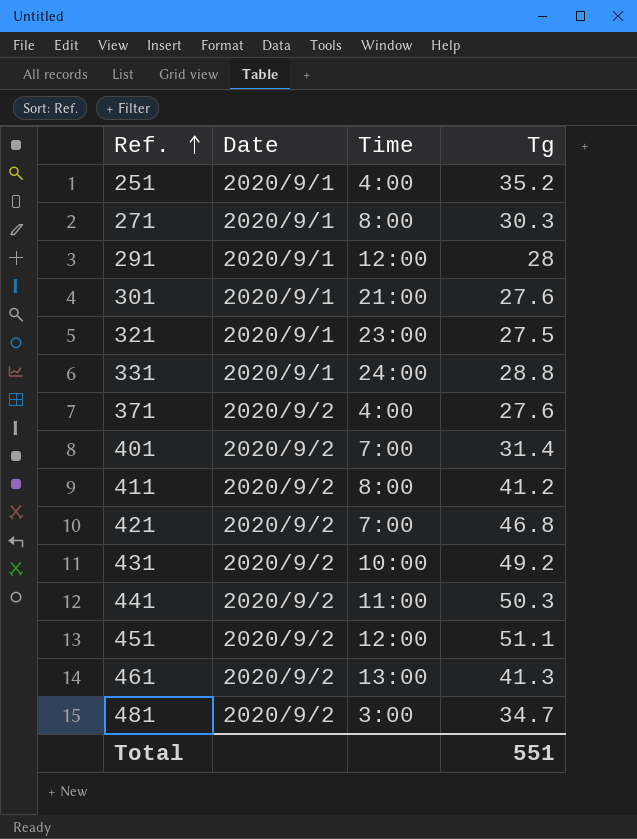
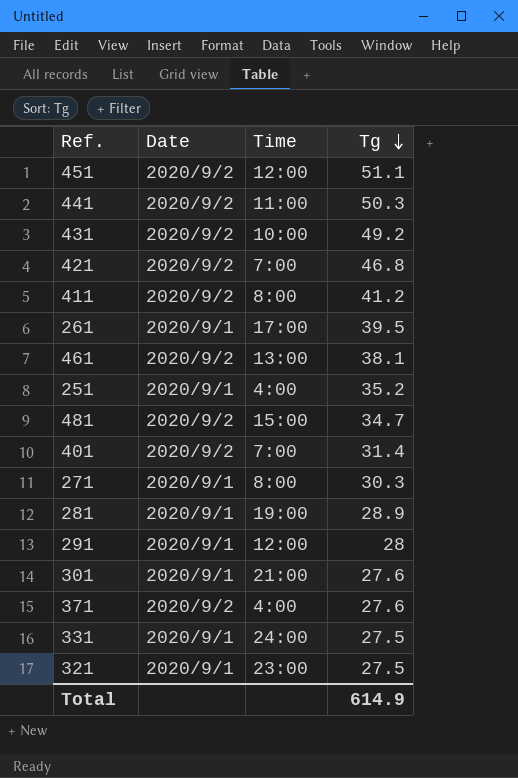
row order: Ref. ascending -> Tg descending
row 261: none -> 2020/9/1 | 17:00 | 39.5
461 | Tg: 41.3 -> 38.1
481 | Time: 3:00 -> 15:00
row 281: none -> 2020/9/1 | 19:00 | 28.9
331 | Tg: 28.8 -> 27.5
Total | Tg: 551 -> 614.9

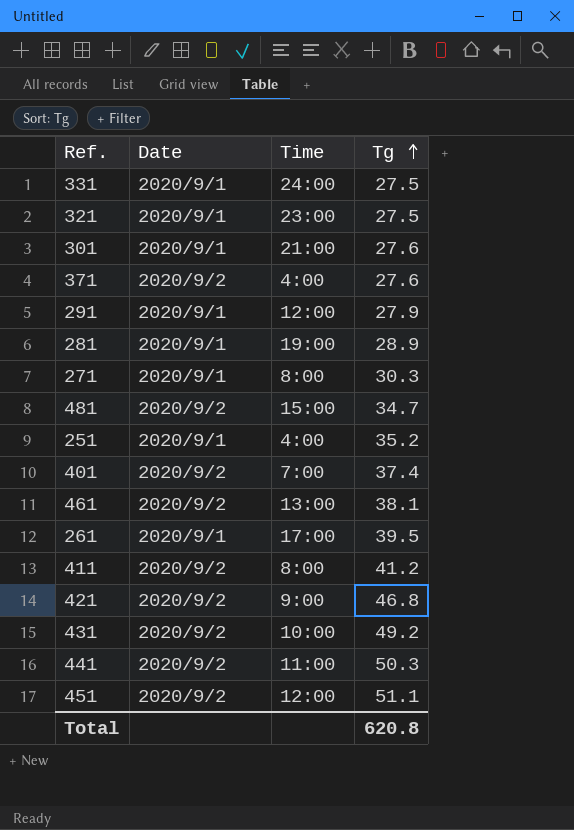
row order: Tg descending -> Tg ascending
291 | Tg: 28 -> 27.9
401 | Tg: 31.4 -> 37.4
421 | Time: 7:00 -> 9:00
Total | Tg: 614.9 -> 620.8

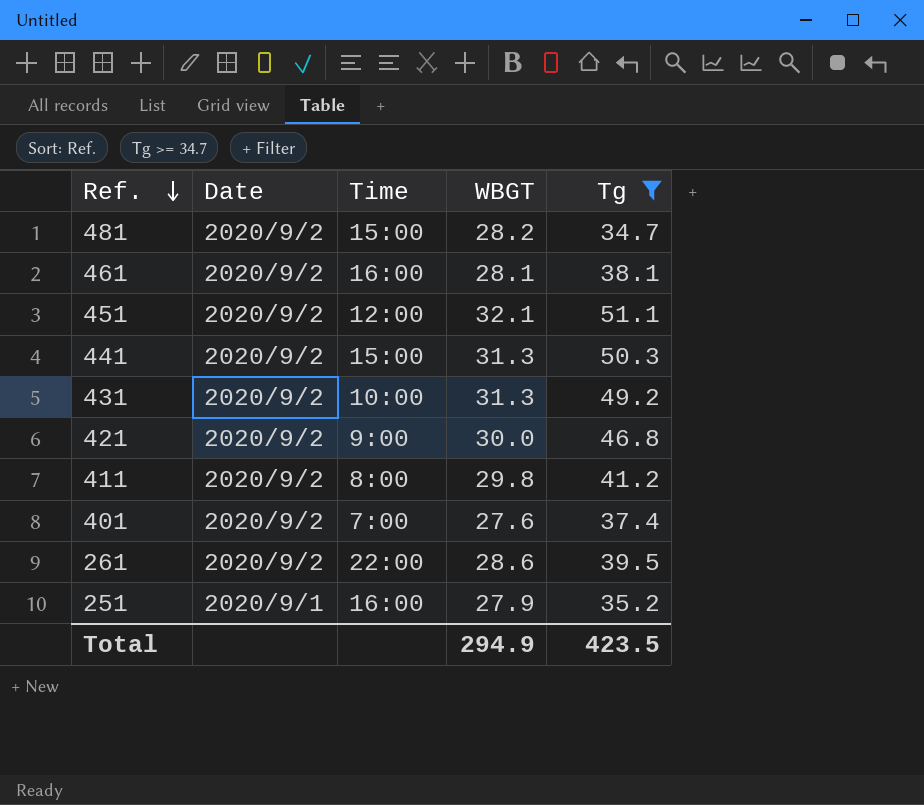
filter: none -> Tg >= 34.7
row order: Tg ascending -> Ref. descending
column WBGT | position: none -> 4
461 | Time: 13:00 -> 16:00
441 | Time: 11:00 -> 15:00
261 | Date: 2020/9/1 -> 2020/9/2
261 | Time: 17:00 -> 22:00
251 | Time: 4:00 -> 16:00
Total | Tg: 620.8 -> 423.5

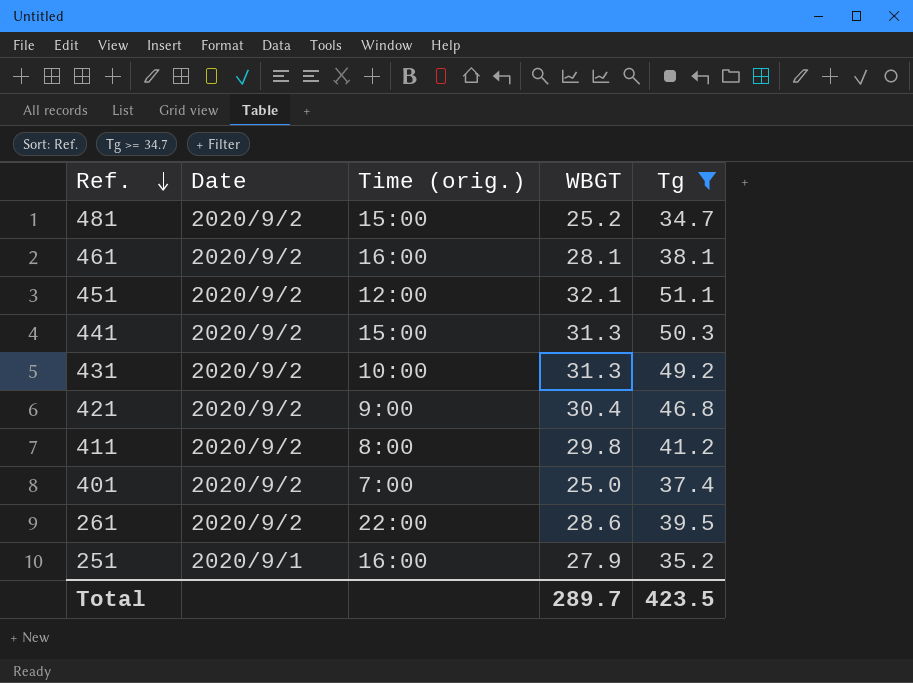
column name: Time -> Time (orig.)
481 | WBGT: 28.2 -> 25.2
421 | WBGT: 30.0 -> 30.4
401 | WBGT: 27.6 -> 25.0
Total | WBGT: 294.9 -> 289.7

